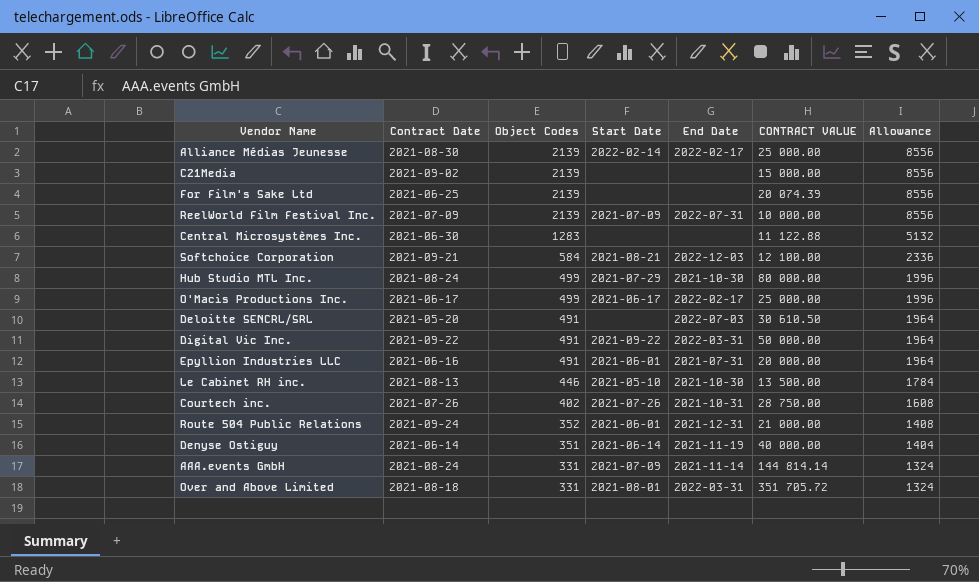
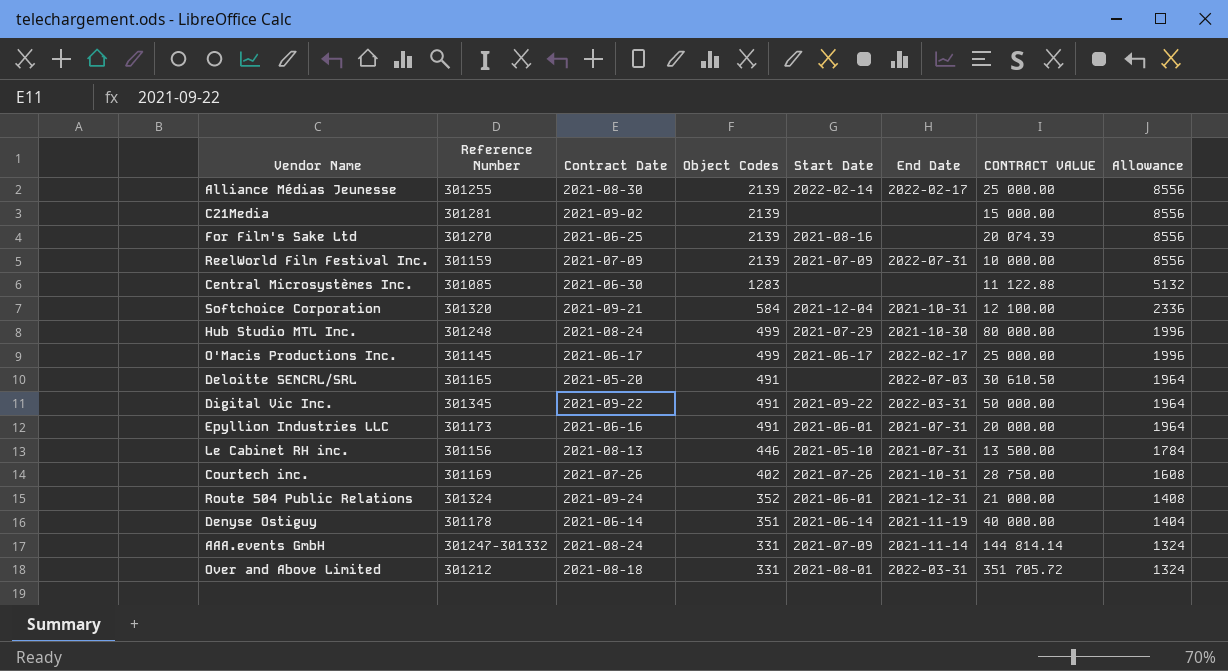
column Reference Number | position: none -> 2
For Film's Sake Ltd | Start Date: none -> 2021-08-16
Softchoice Corporation | Start Date: 2021-08-21 -> 2021-12-04
Softchoice Corporation | End Date: 2022-12-03 -> 2021-10-31
Le Cabinet RH inc. | End Date: 2021-10-30 -> 2021-07-31

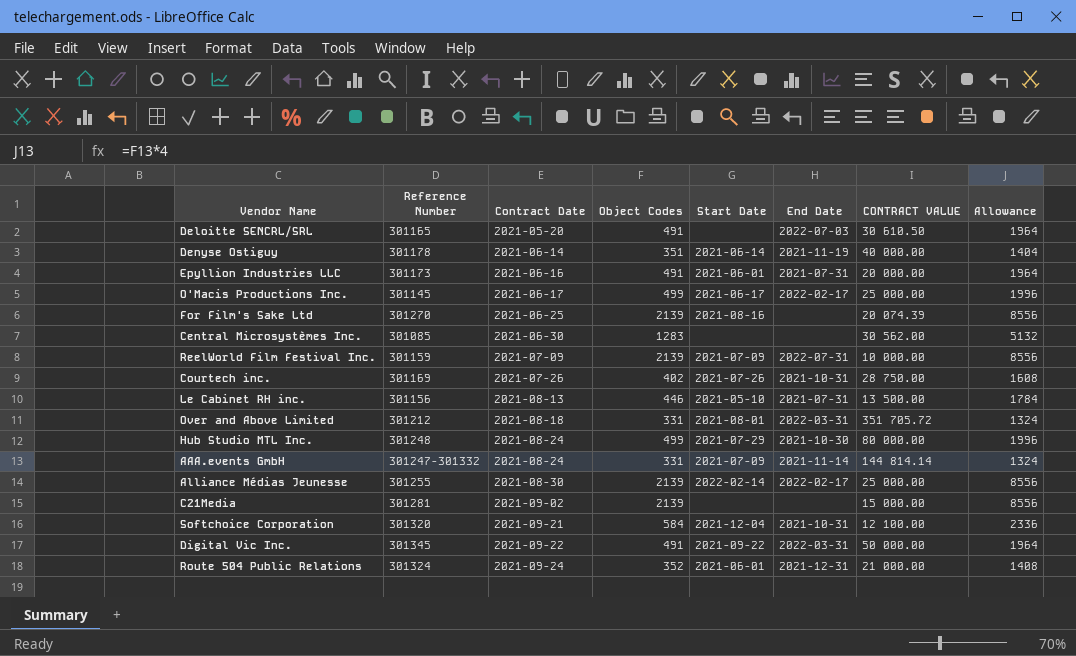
row order: Object Codes descending -> Contract Date ascending
Central Microsystèmes Inc. | CONTRACT VALUE: 11 122.88 -> 30 562.00

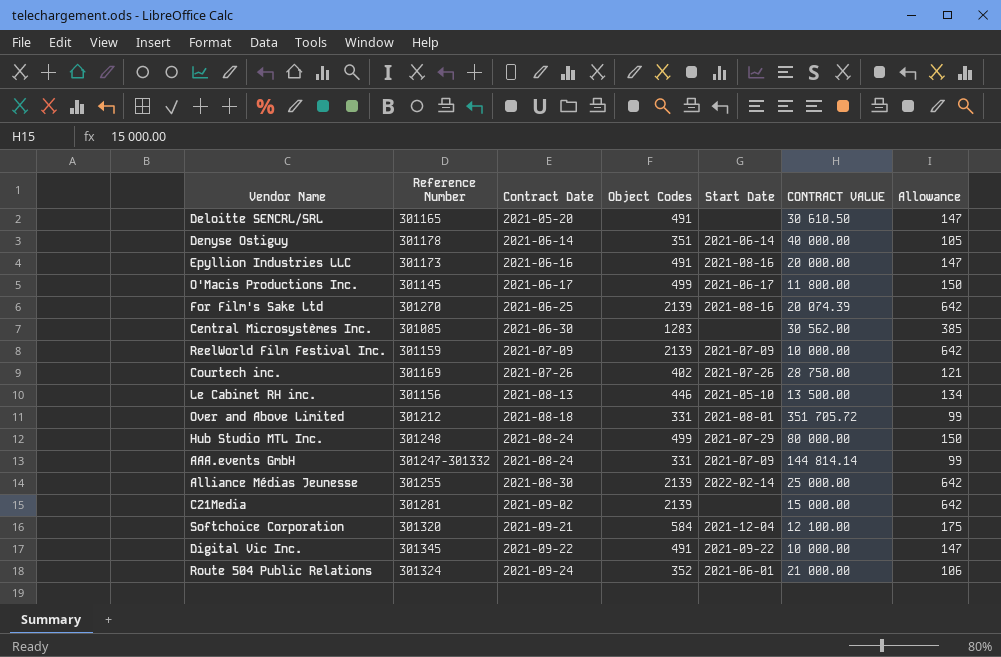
column End Date | position: 6 -> none
column Allowance | formula: [Object Codes] * 4 -> [Object Codes] * 0.3
Epyllion Industries LLC | Start Date: 2021-06-01 -> 2021-08-16
O'Macis Productions Inc. | CONTRACT VALUE: 25 000.00 -> 11 800.00
Digital Vic Inc. | CONTRACT VALUE: 50 000.00 -> 10 000.00

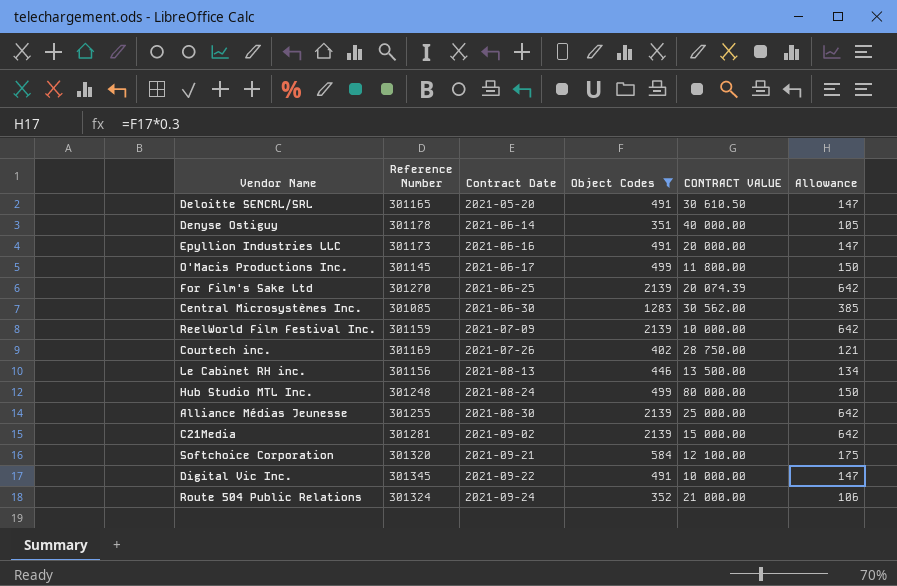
filter: none -> Object Codes != 331
column Start Date | position: 5 -> none

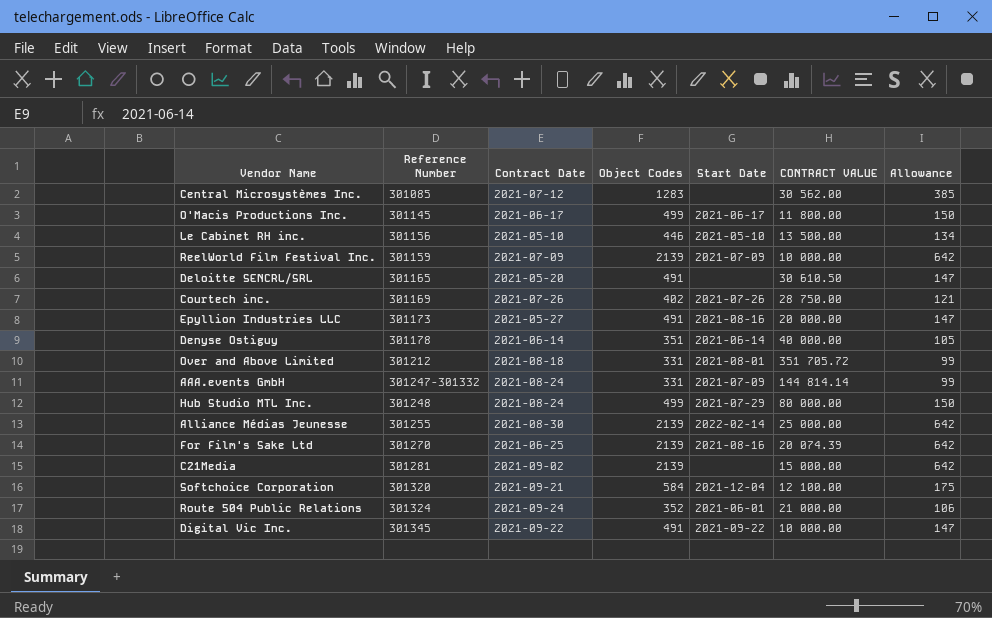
filter: Object Codes != 331 -> none
row order: Contract Date ascending -> Reference Number ascending
column Start Date | position: none -> 5
Central Microsystèmes Inc. | Contract Date: 2021-06-30 -> 2021-07-12
Le Cabinet RH inc. | Contract Date: 2021-08-13 -> 2021-05-10
Epyllion Industries LLC | Contract Date: 2021-06-16 -> 2021-05-27

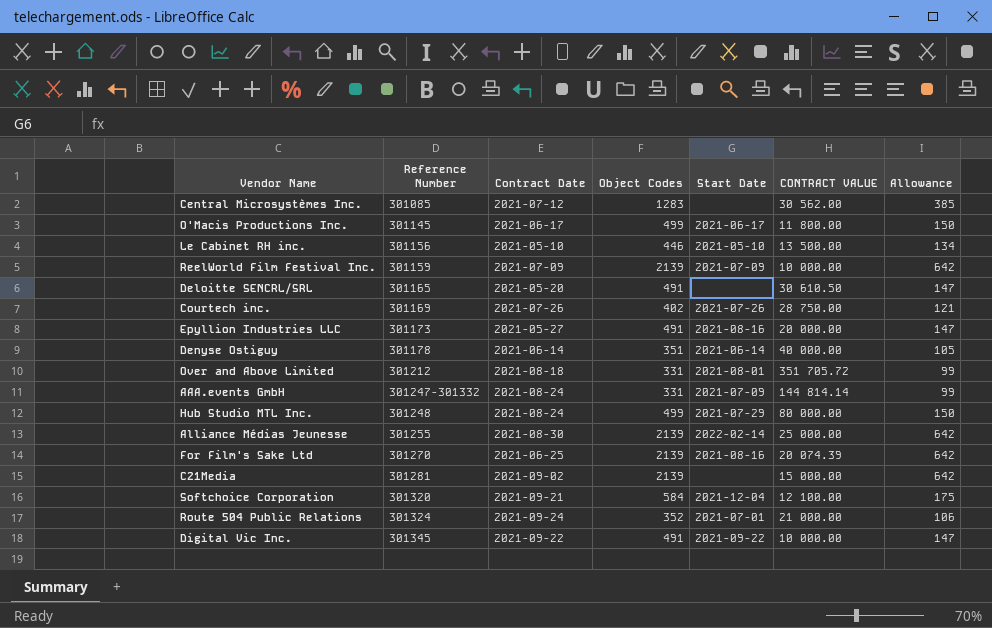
Route 504 Public Relations | Start Date: 2021-06-01 -> 2021-07-01

